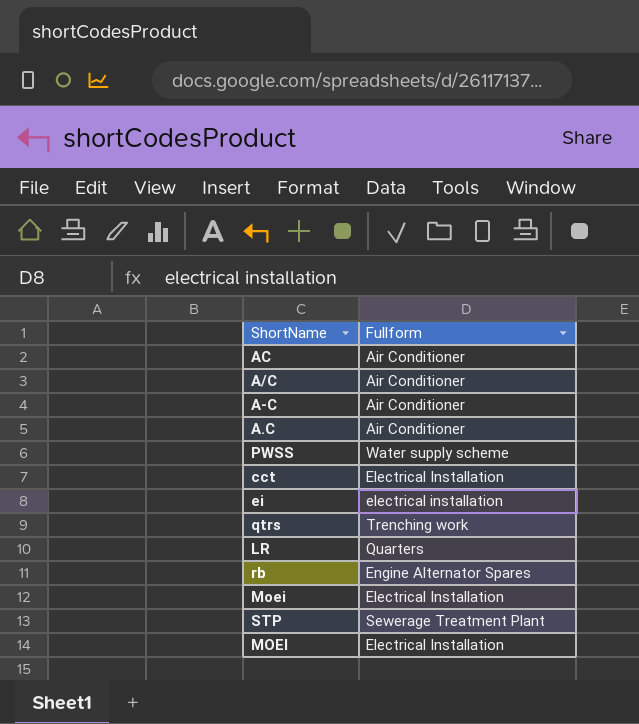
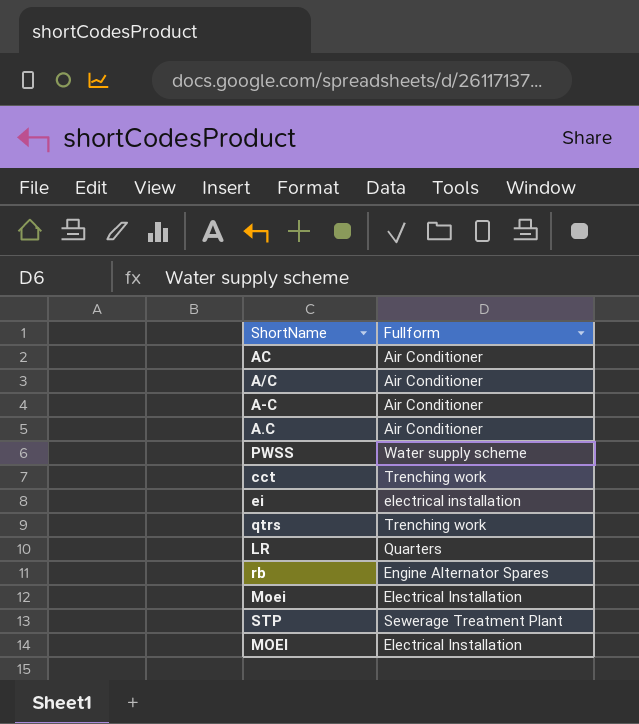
cct | Fullform: Electrical Installation -> Trenching work

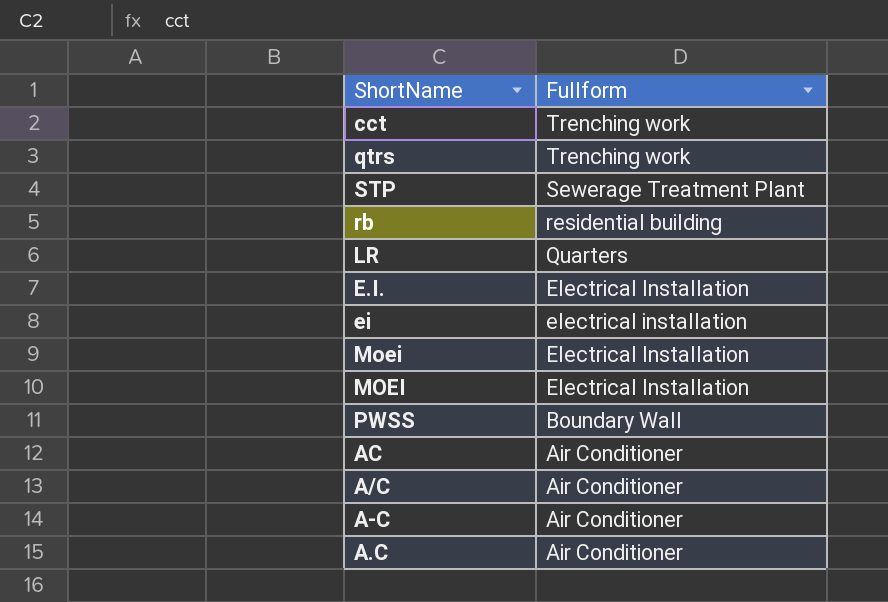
row order: none -> Fullform descending
rb | Fullform: Engine Alternator Spares -> residential building
row E.I.: none -> Electrical Installation
PWSS | Fullform: Water supply scheme -> Boundary Wall

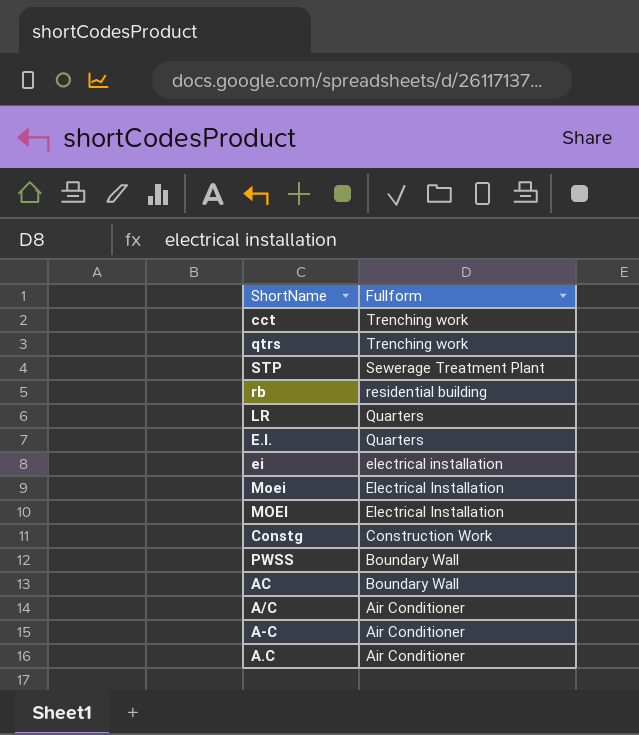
E.I. | Fullform: Electrical Installation -> Quarters
row Constg: none -> Construction Work
AC | Fullform: Air Conditioner -> Boundary Wall

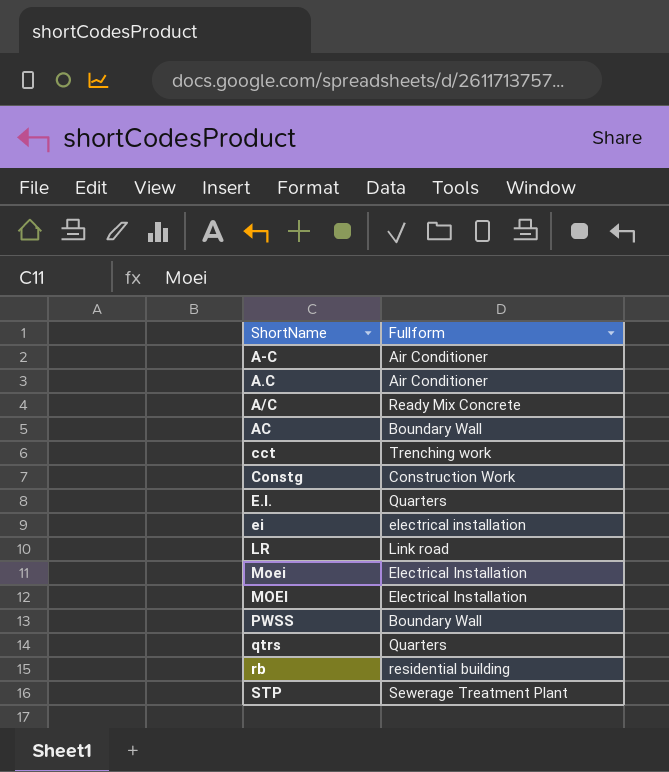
row order: Fullform descending -> ShortName ascending
A/C | Fullform: Air Conditioner -> Ready Mix Concrete
LR | Fullform: Quarters -> Link road
qtrs | Fullform: Trenching work -> Quarters

